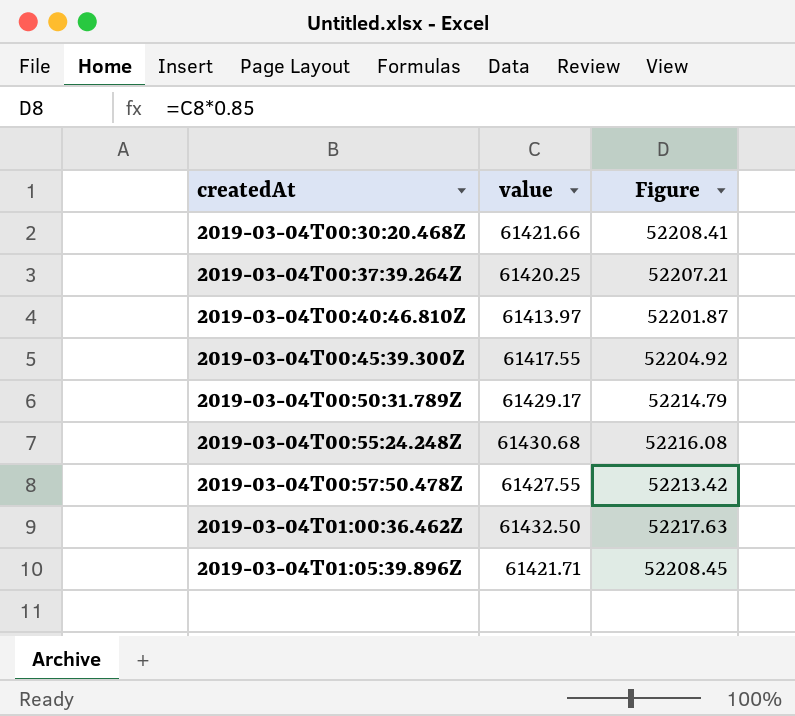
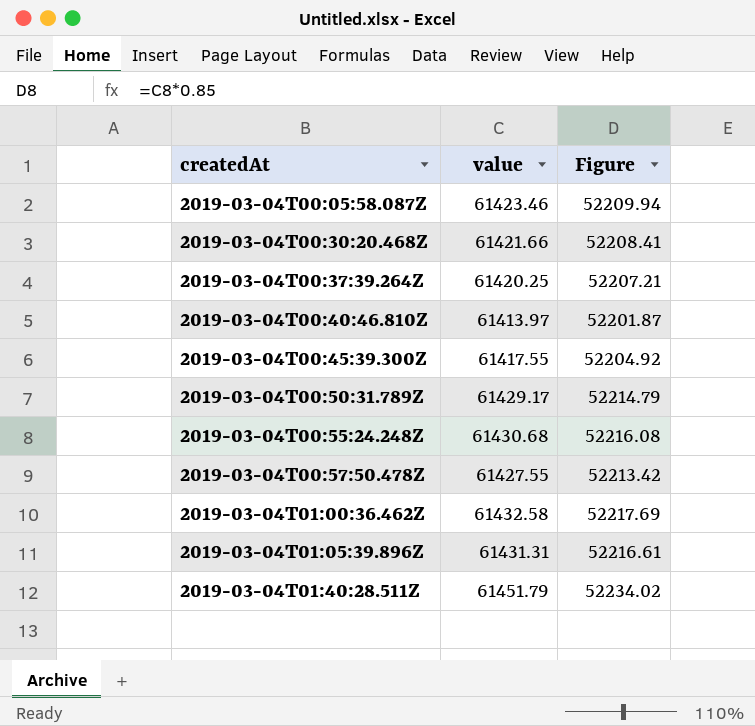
row 2019-03-04T00:05:58.087Z: none -> 61423.46 | 52209.94
2019-03-04T01:00:36.462Z | value: 61432.50 -> 61432.58
2019-03-04T01:00:36.462Z | Figure: 52217.63 -> 52217.69
2019-03-04T01:05:39.896Z | value: 61421.71 -> 61431.31
2019-03-04T01:05:39.896Z | Figure: 52208.45 -> 52216.61
row 2019-03-04T01:40:28.511Z: none -> 61451.79 | 52234.02

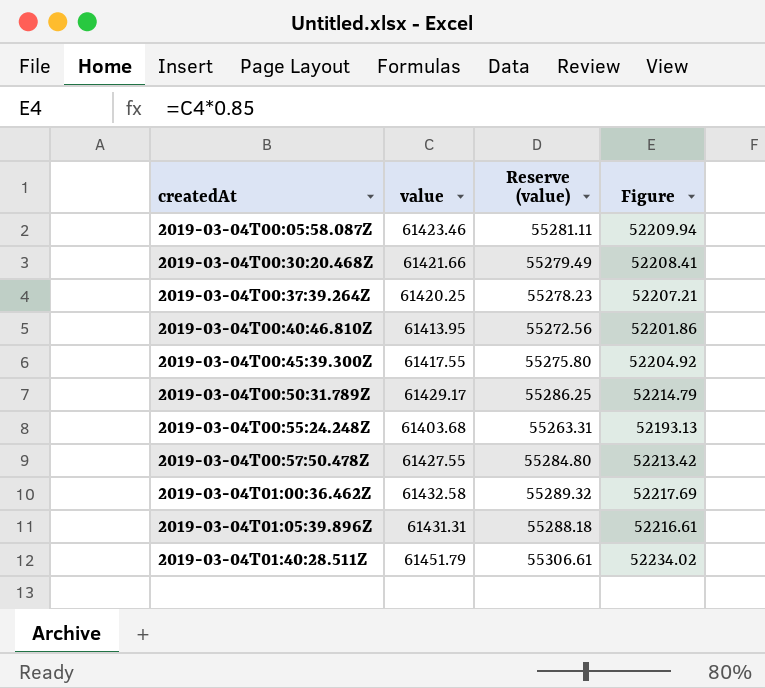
column Reserve (value) | formula: none -> [value] * 0.9
2019-03-04T00:40:46.810Z | value: 61413.97 -> 61413.95
2019-03-04T00:40:46.810Z | Figure: 52201.87 -> 52201.86
2019-03-04T00:55:24.248Z | value: 61430.68 -> 61403.68
2019-03-04T00:55:24.248Z | Figure: 52216.08 -> 52193.13

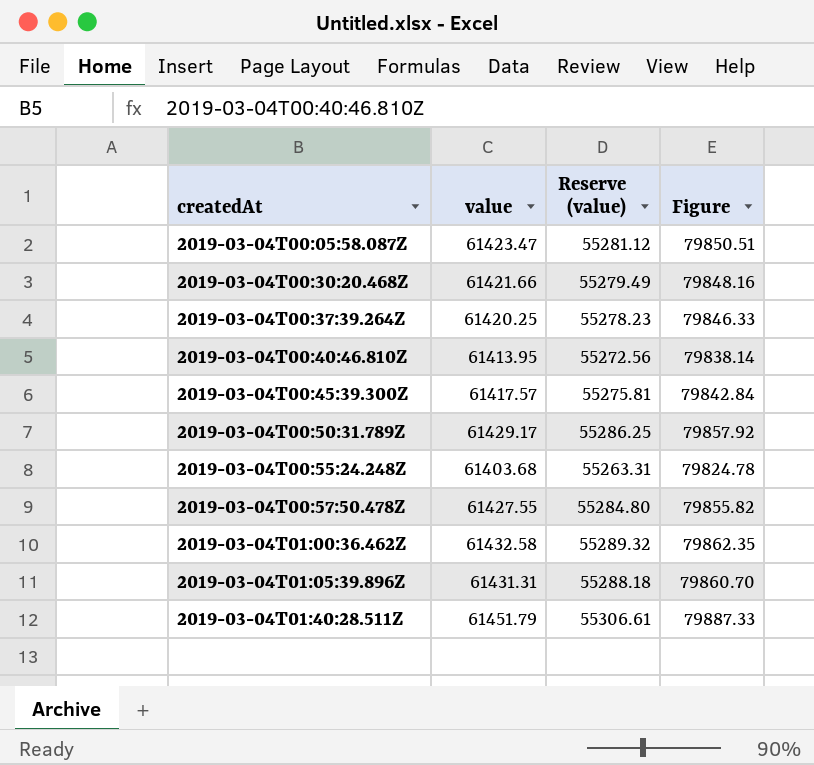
column Figure | formula: [value] * 0.85 -> [value] * 1.3
2019-03-04T00:05:58.087Z | value: 61423.46 -> 61423.47
2019-03-04T00:05:58.087Z | Reserve (value): 55281.11 -> 55281.12
2019-03-04T00:45:39.300Z | value: 61417.55 -> 61417.57
2019-03-04T00:45:39.300Z | Reserve (value): 55275.80 -> 55275.81

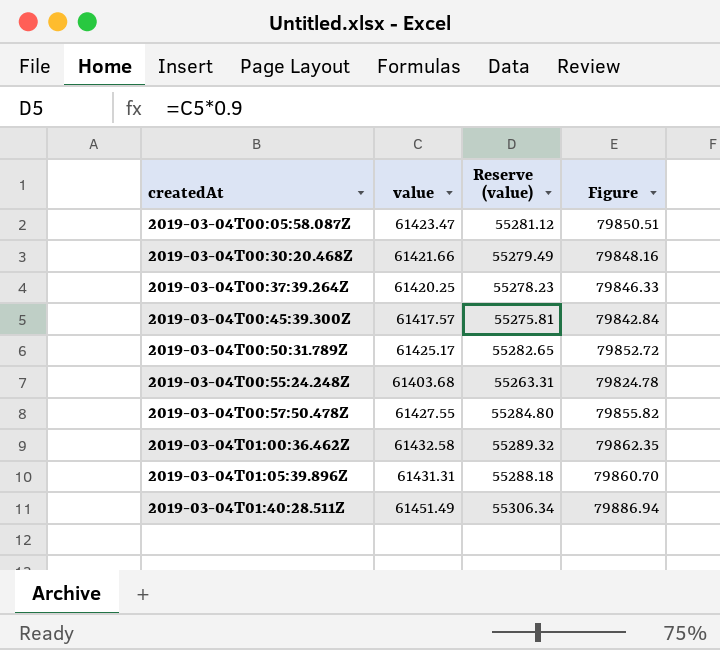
row 2019-03-04T00:40:46.810Z: 61413.95 | 55272.56 | 79838.14 -> none
2019-03-04T00:50:31.789Z | value: 61429.17 -> 61425.17
2019-03-04T00:50:31.789Z | Reserve (value): 55286.25 -> 55282.65
2019-03-04T00:50:31.789Z | Figure: 79857.92 -> 79852.72
2019-03-04T01:40:28.511Z | value: 61451.79 -> 61451.49
2019-03-04T01:40:28.511Z | Reserve (value): 55306.61 -> 55306.34
2019-03-04T01:40:28.511Z | Figure: 79887.33 -> 79886.94

